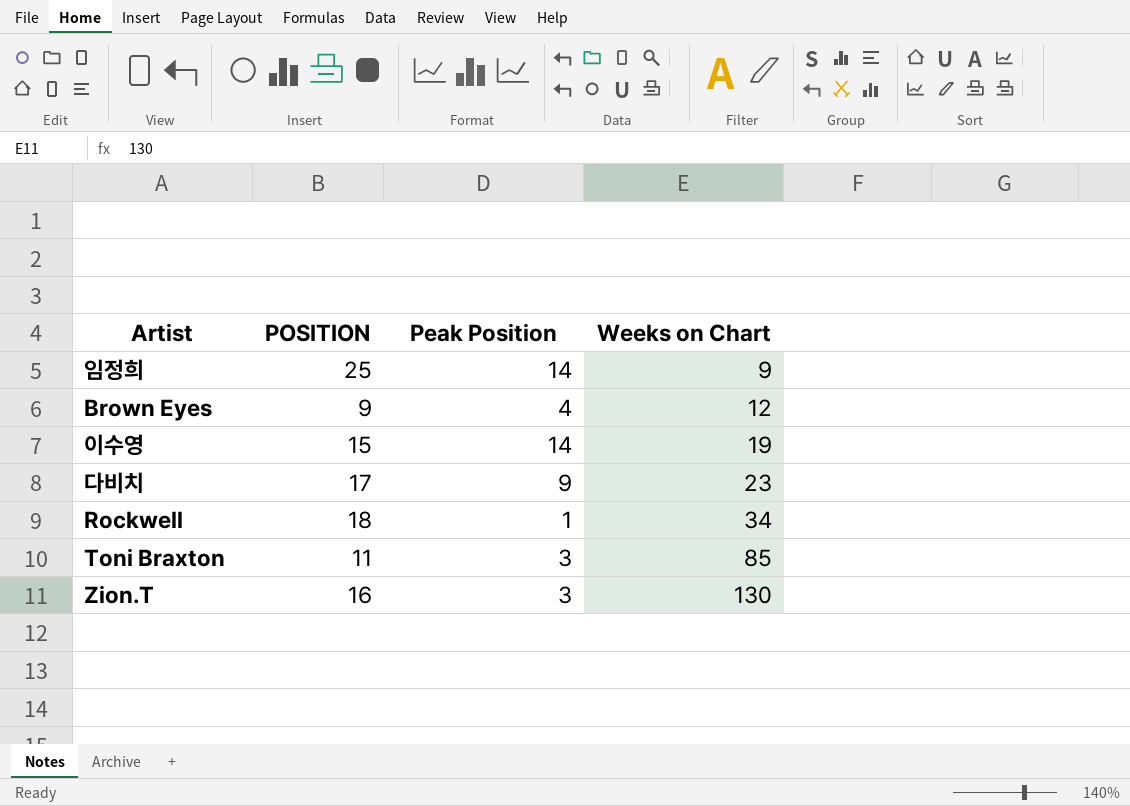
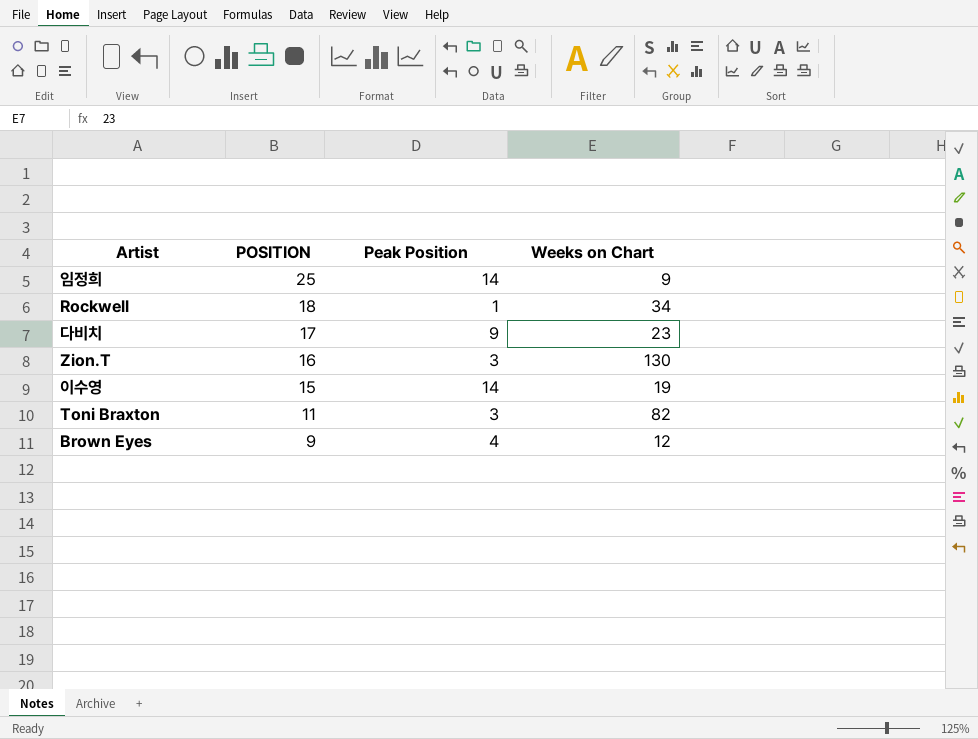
row order: Weeks on Chart ascending -> POSITION descending
Toni Braxton | Weeks on Chart: 85 -> 82

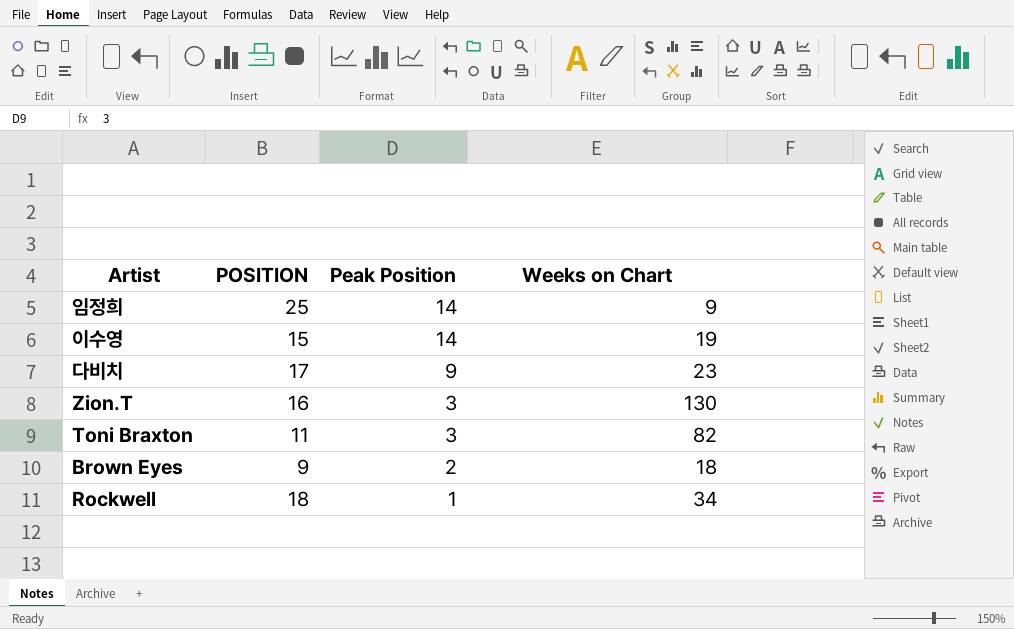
row order: POSITION descending -> Peak Position descending
Brown Eyes | Peak Position: 4 -> 2
Brown Eyes | Weeks on Chart: 12 -> 18

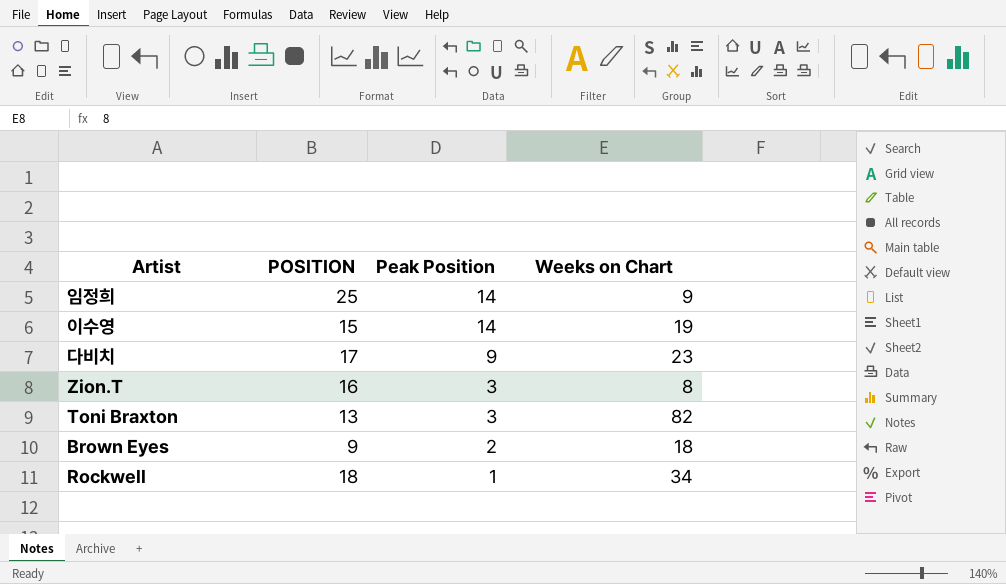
Zion.T | Weeks on Chart: 130 -> 8
Toni Braxton | POSITION: 11 -> 13

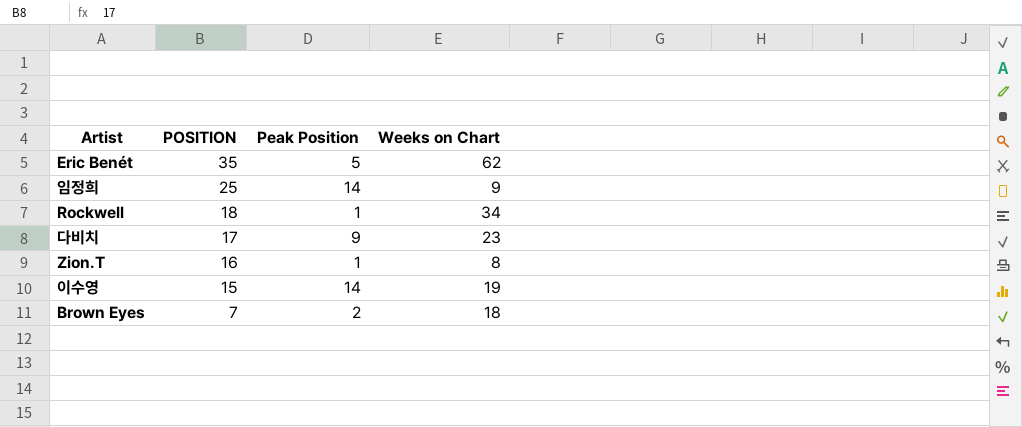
row order: Peak Position descending -> POSITION descending
row Toni Braxton: 13 | 3 | 82 -> none
row Eric Benét: none -> 35 | 5 | 62
Zion.T | Peak Position: 3 -> 1
Brown Eyes | POSITION: 9 -> 7

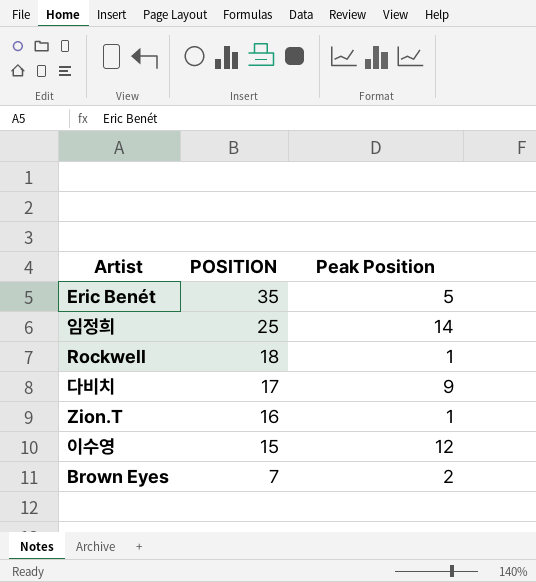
column Weeks on Chart | position: 4 -> none
이수영 | Peak Position: 14 -> 12

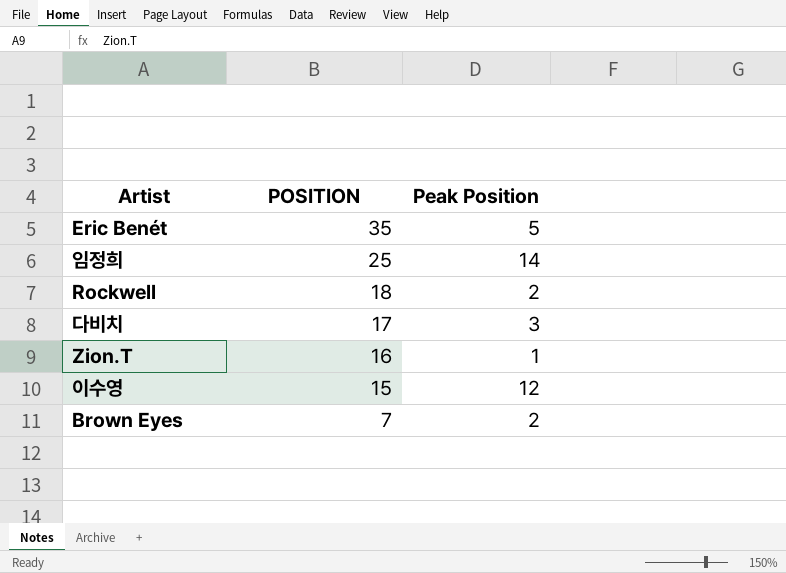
Rockwell | Peak Position: 1 -> 2
다비치 | Peak Position: 9 -> 3

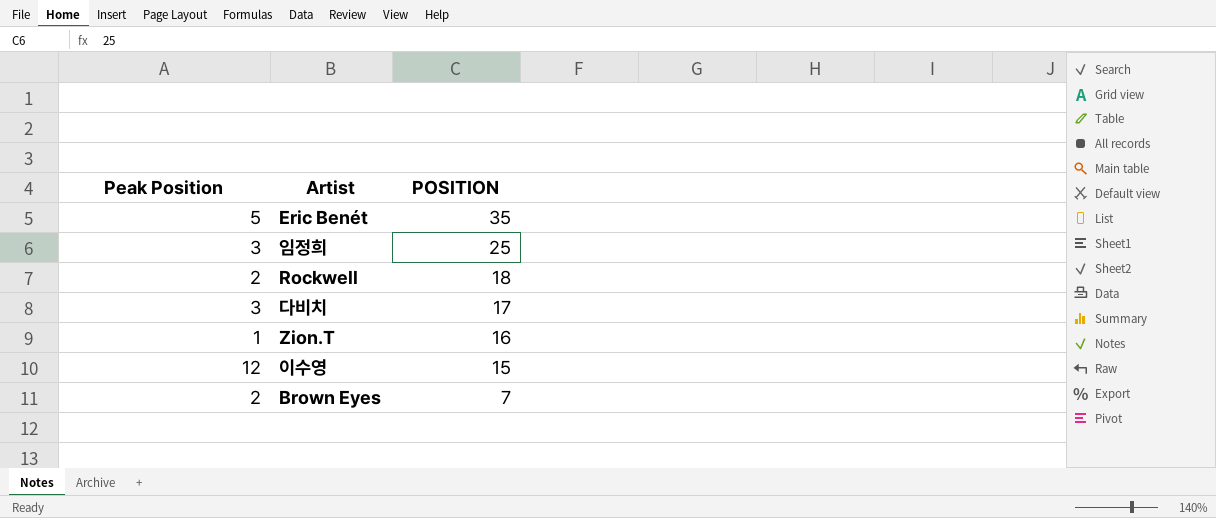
column Peak Position | position: 3 -> 1
임정희 | Peak Position: 14 -> 3

